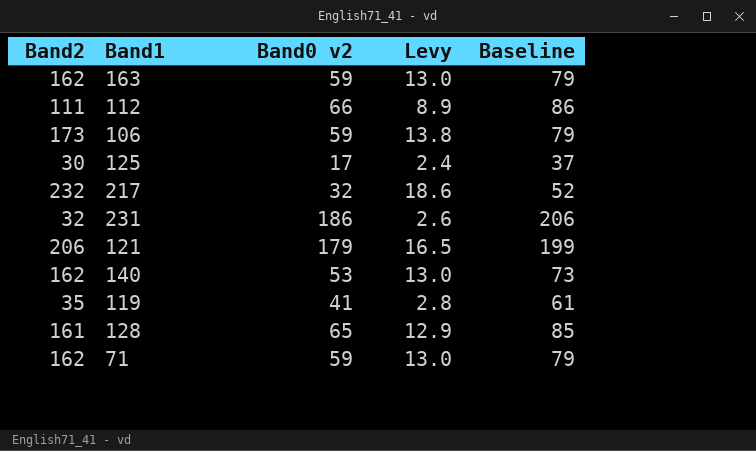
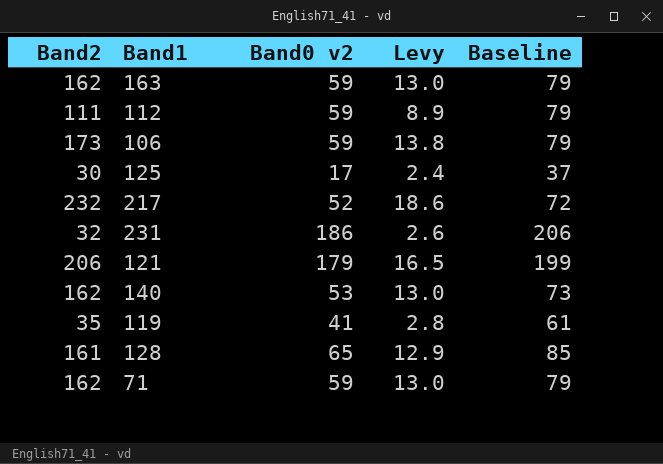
112 | Band0 v2: 66 -> 59
112 | Baseline: 86 -> 79
217 | Band0 v2: 32 -> 52
217 | Baseline: 52 -> 72

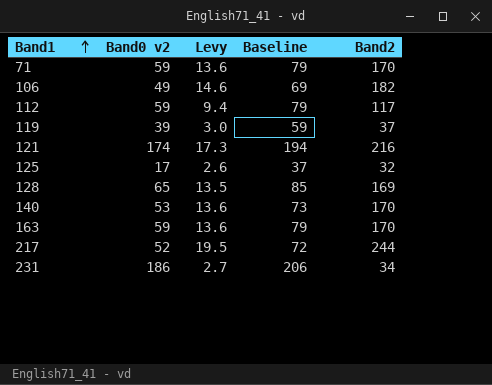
row order: none -> Band1 ascending
column Band2 | position: 1 -> 5
71 | Levy: 13.0 -> 13.6
71 | Band2: 162 -> 170
106 | Band0 v2: 59 -> 49
106 | Levy: 13.8 -> 14.6
106 | Baseline: 79 -> 69
106 | Band2: 173 -> 182
112 | Levy: 8.9 -> 9.4
112 | Band2: 111 -> 117
119 | Band0 v2: 41 -> 39
119 | Levy: 2.8 -> 3.0
119 | Baseline: 61 -> 59
119 | Band2: 35 -> 37
121 | Band0 v2: 179 -> 174
121 | Levy: 16.5 -> 17.3
121 | Baseline: 199 -> 194
121 | Band2: 206 -> 216
125 | Levy: 2.4 -> 2.6
125 | Band2: 30 -> 32
128 | Levy: 12.9 -> 13.5
128 | Band2: 161 -> 169
140 | Levy: 13.0 -> 13.6
140 | Band2: 162 -> 170
163 | Levy: 13.0 -> 13.6
163 | Band2: 162 -> 170
217 | Levy: 18.6 -> 19.5
217 | Band2: 232 -> 244
231 | Levy: 2.6 -> 2.7
231 | Band2: 32 -> 34

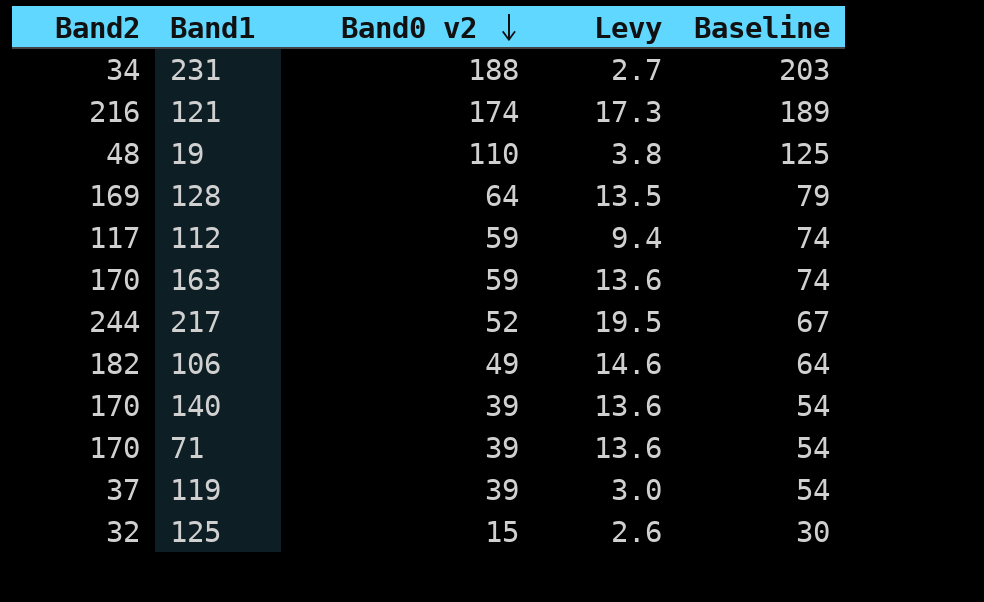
row order: Band1 ascending -> Band0 v2 descending
column Band2 | position: 5 -> 1
column Baseline | formula: [Band0 v2] + 20 -> [Band0 v2] + 15
231 | Band0 v2: 186 -> 188
row 19: none -> 48 | 110 | 3.8 | 125
128 | Band0 v2: 65 -> 64
140 | Band0 v2: 53 -> 39
71 | Band0 v2: 59 -> 39
125 | Band0 v2: 17 -> 15

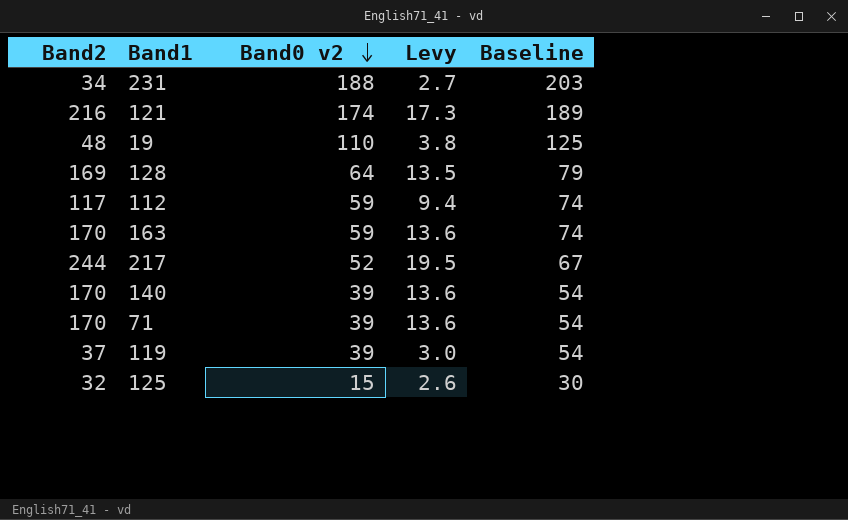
row 106: 182 | 49 | 14.6 | 64 -> none

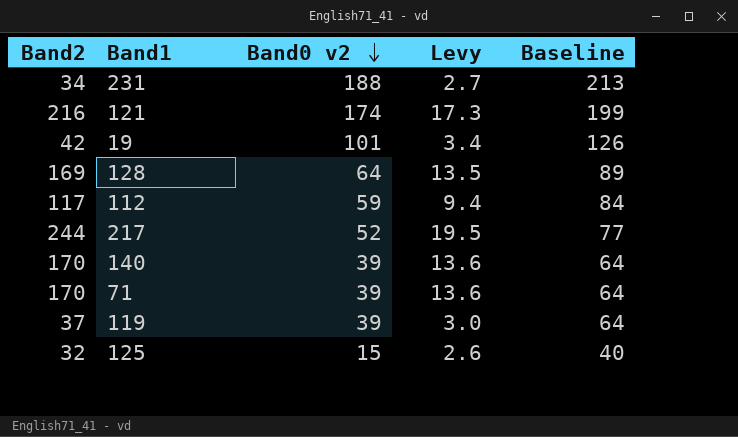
column Baseline | formula: [Band0 v2] + 15 -> [Band0 v2] + 25
row 163: 170 | 59 | 13.6 | 74 -> none
19 | Band2: 48 -> 42
19 | Band0 v2: 110 -> 101
19 | Levy: 3.8 -> 3.4

